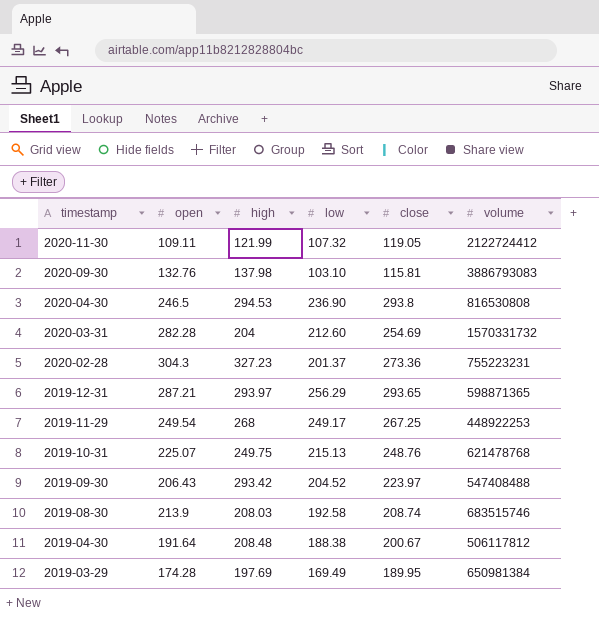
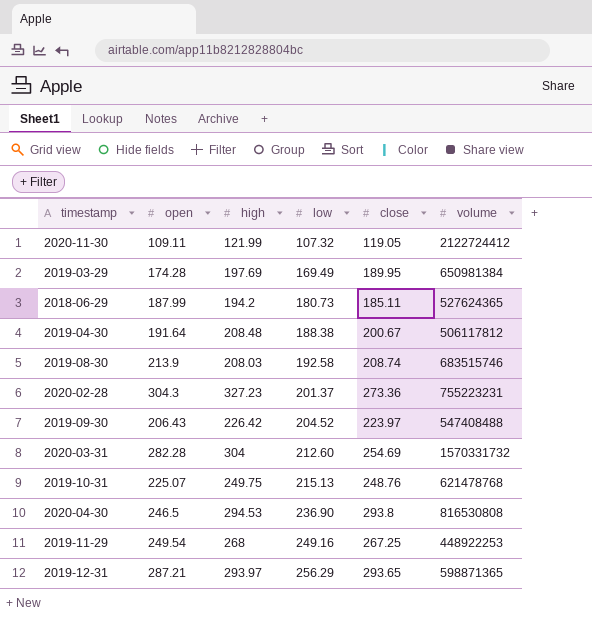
row order: timestamp descending -> low ascending
row 2020-09-30: 132.76 | 137.98 | 103.10 | 115.81 | 3886793083 -> none
row 2018-06-29: none -> 187.99 | 194.2 | 180.73 | 185.11 | 527624365
2019-09-30 | high: 293.42 -> 226.42
2020-03-31 | high: 204 -> 304
2019-11-29 | low: 249.17 -> 249.16

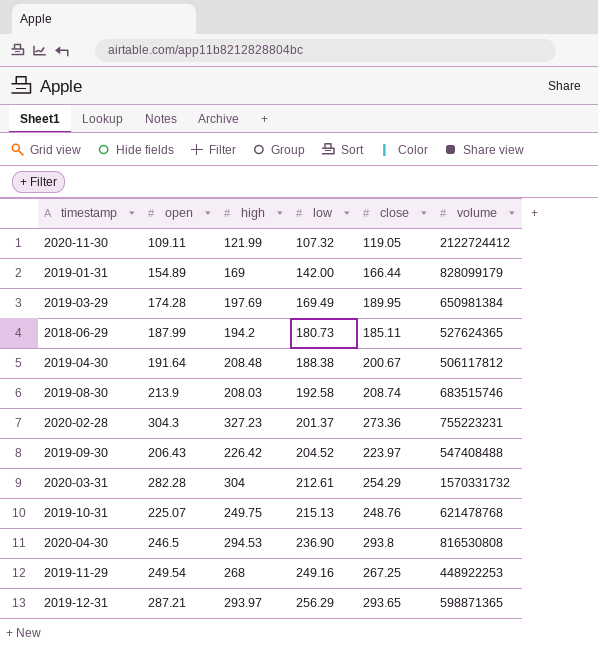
row 2019-01-31: none -> 154.89 | 169 | 142.00 | 166.44 | 828099179
2020-03-31 | low: 212.60 -> 212.61
2020-03-31 | close: 254.69 -> 254.29

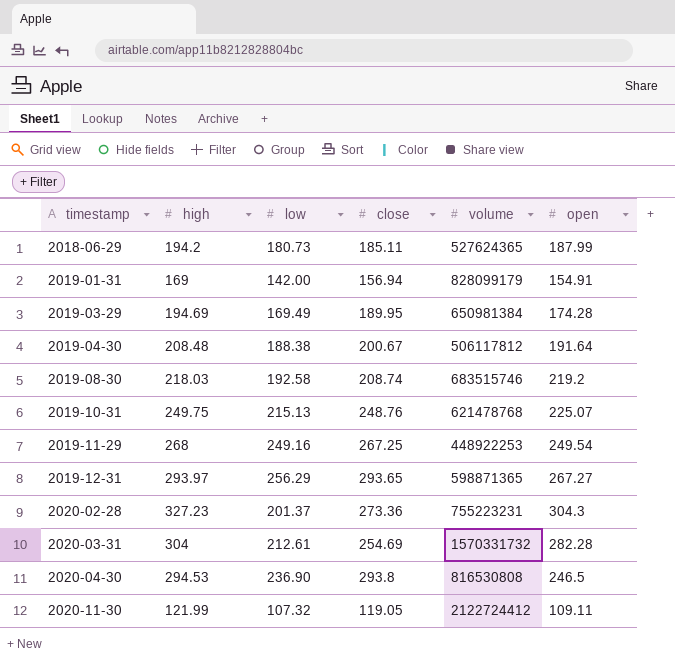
row order: low ascending -> timestamp ascending
column open | position: 2 -> 6
row 2019-09-30: 206.43 | 226.42 | 204.52 | 223.97 | 547408488 -> none
2019-01-31 | close: 166.44 -> 156.94
2019-01-31 | open: 154.89 -> 154.91
2019-03-29 | high: 197.69 -> 194.69
2019-08-30 | high: 208.03 -> 218.03
2019-08-30 | open: 213.9 -> 219.2
2019-12-31 | open: 287.21 -> 267.27
2020-03-31 | close: 254.29 -> 254.69

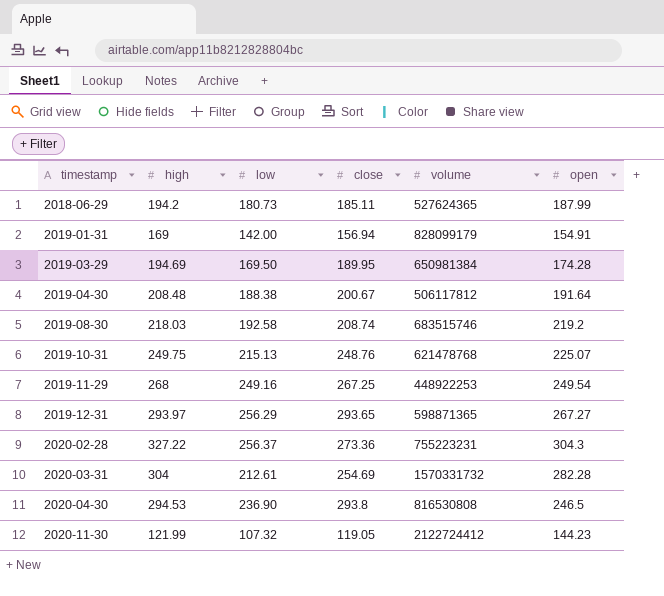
2019-03-29 | low: 169.49 -> 169.50
2020-02-28 | high: 327.23 -> 327.22
2020-02-28 | low: 201.37 -> 256.37
2020-11-30 | open: 109.11 -> 144.23

